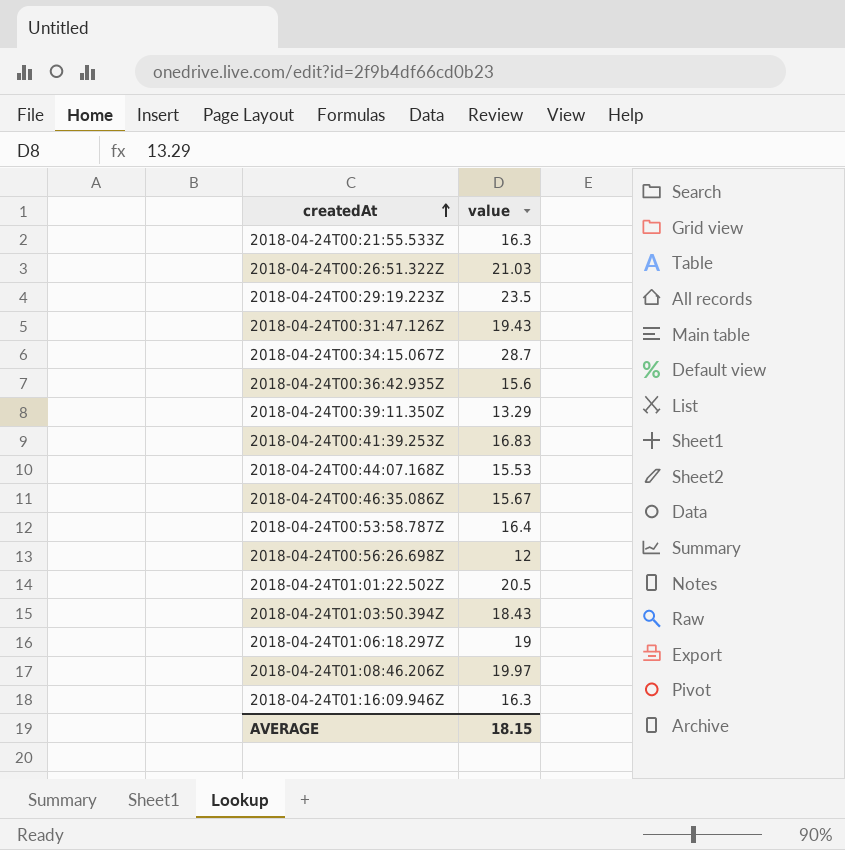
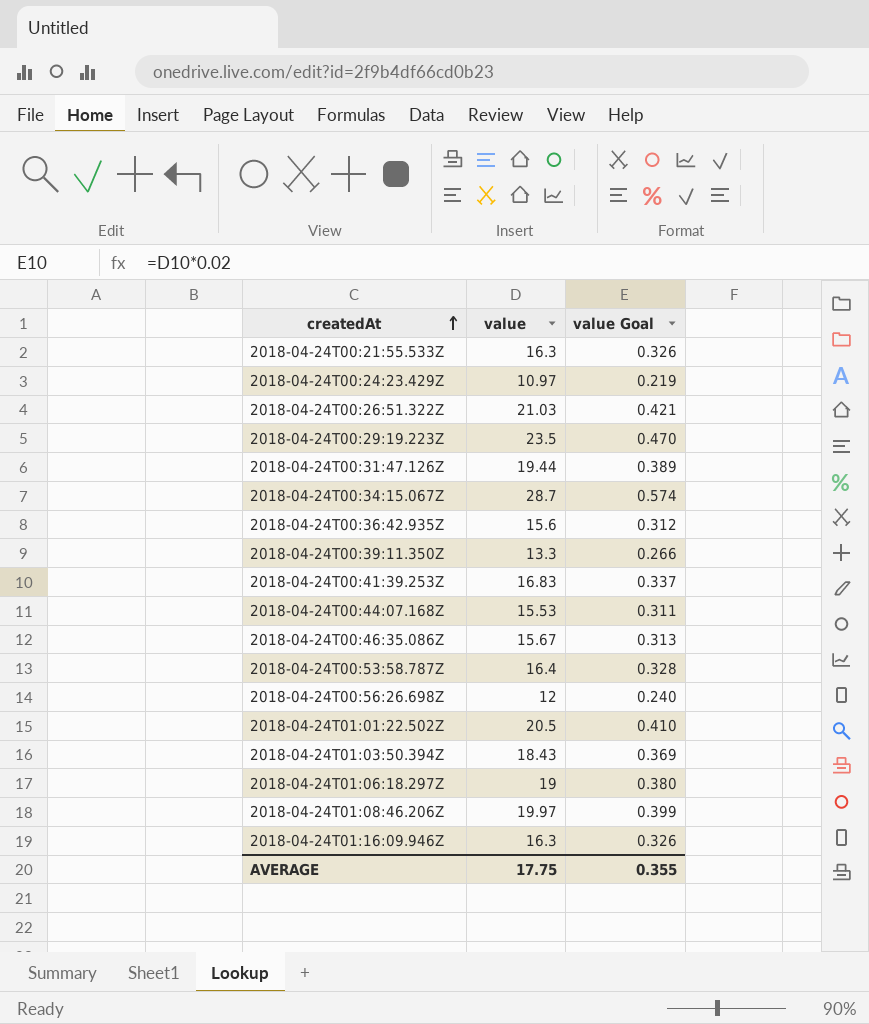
column value Goal | formula: none -> [value] * 0.02
row 2018-04-24T00:24:23.429Z: none -> 10.97 | 0.219
2018-04-24T00:31:47.126Z | value: 19.43 -> 19.44
2018-04-24T00:39:11.350Z | value: 13.29 -> 13.3
AVERAGE | value: 18.15 -> 17.75

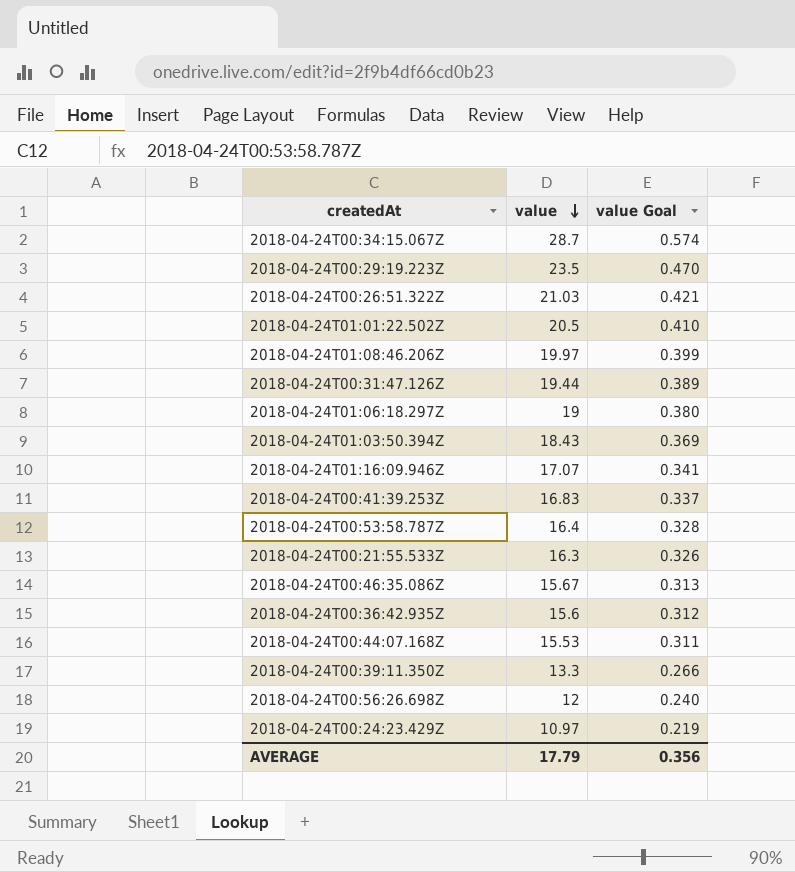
row order: createdAt ascending -> value descending
2018-04-24T01:16:09.946Z | value: 16.3 -> 17.07
2018-04-24T01:16:09.946Z | value Goal: 0.326 -> 0.341
AVERAGE | value: 17.75 -> 17.79
AVERAGE | value Goal: 0.355 -> 0.356

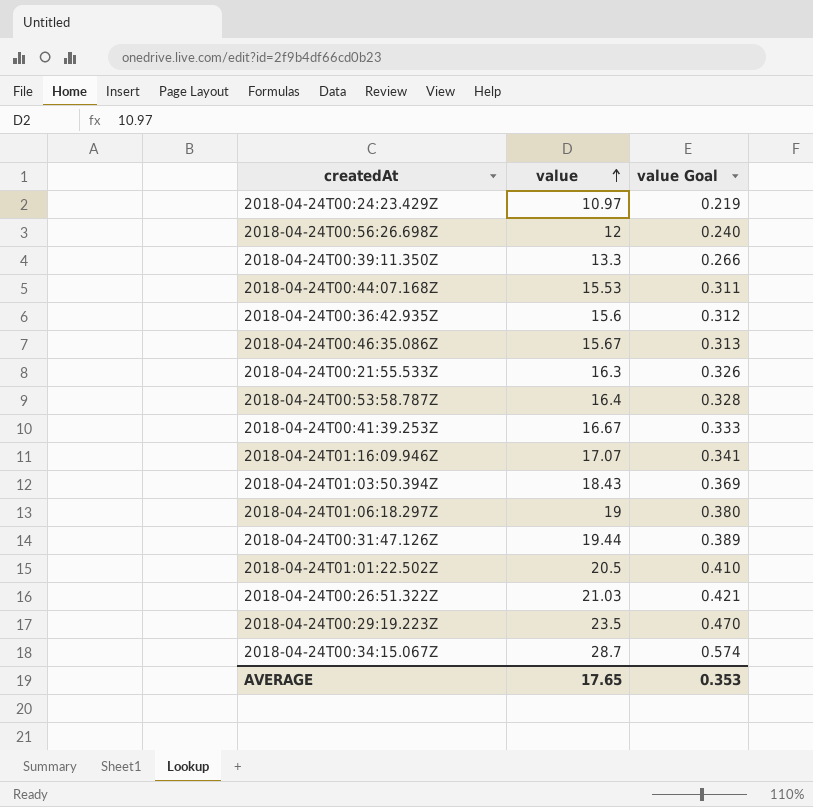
row order: value descending -> value ascending
row 2018-04-24T01:08:46.206Z: 19.97 | 0.399 -> none
2018-04-24T00:41:39.253Z | value: 16.83 -> 16.67
2018-04-24T00:41:39.253Z | value Goal: 0.337 -> 0.333
AVERAGE | value: 17.79 -> 17.65
AVERAGE | value Goal: 0.356 -> 0.353

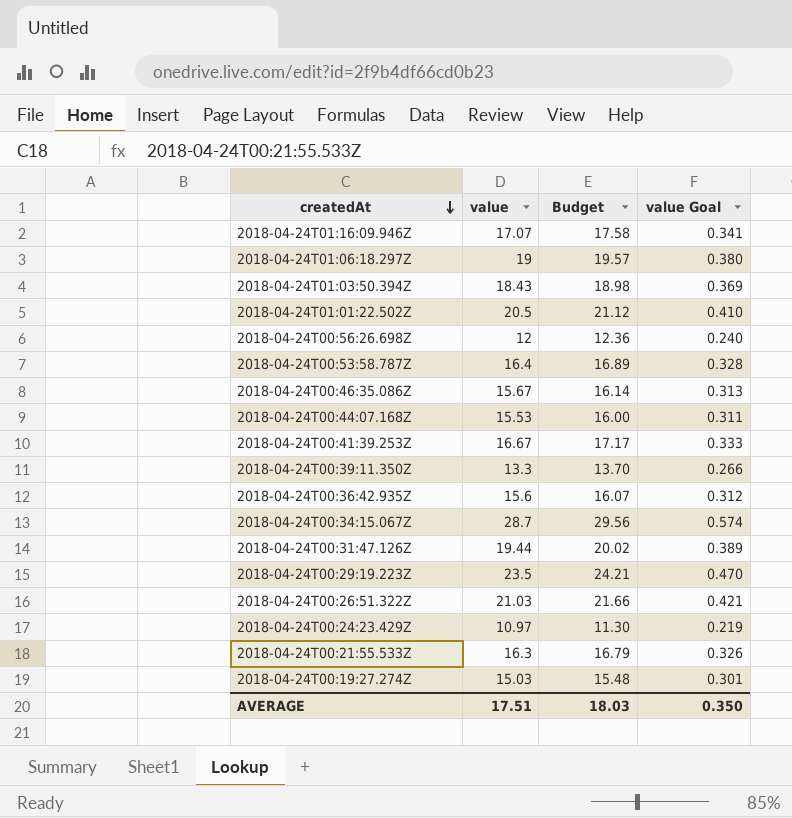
row order: value ascending -> createdAt descending
column Budget | formula: none -> [value] * 1.03
row 2018-04-24T00:19:27.274Z: none -> 15.03 | 15.48 | 0.301
AVERAGE | value: 17.65 -> 17.51
AVERAGE | value Goal: 0.353 -> 0.350

